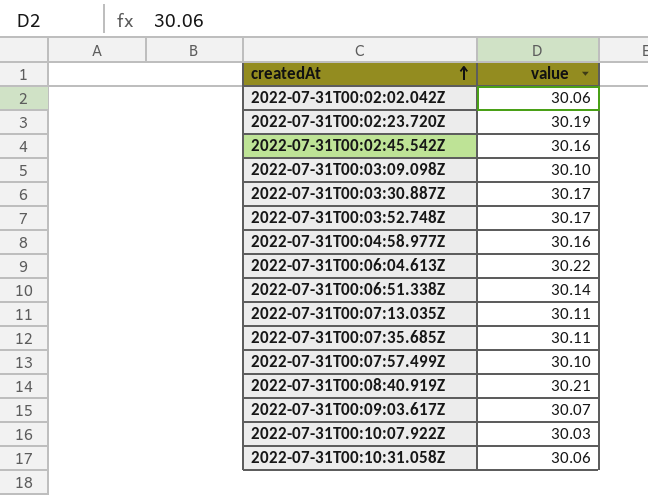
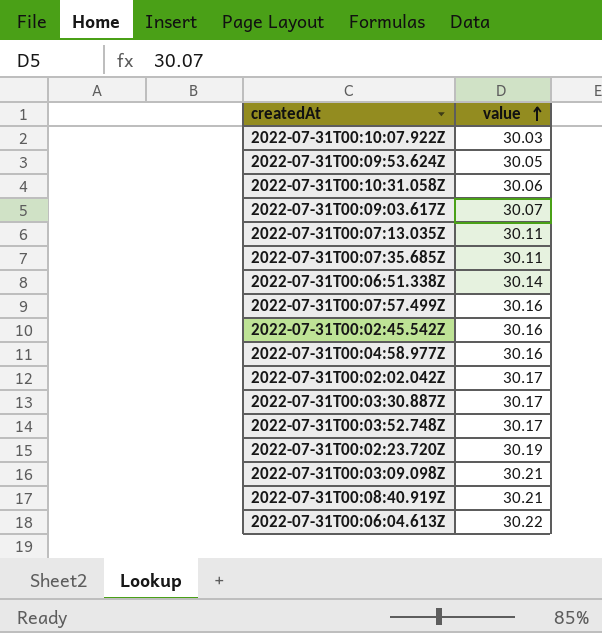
row order: createdAt ascending -> value ascending
row 2022-07-31T00:09:53.624Z: none -> 30.05
2022-07-31T00:07:57.499Z | value: 30.10 -> 30.16
2022-07-31T00:02:02.042Z | value: 30.06 -> 30.17
2022-07-31T00:03:09.098Z | value: 30.10 -> 30.21

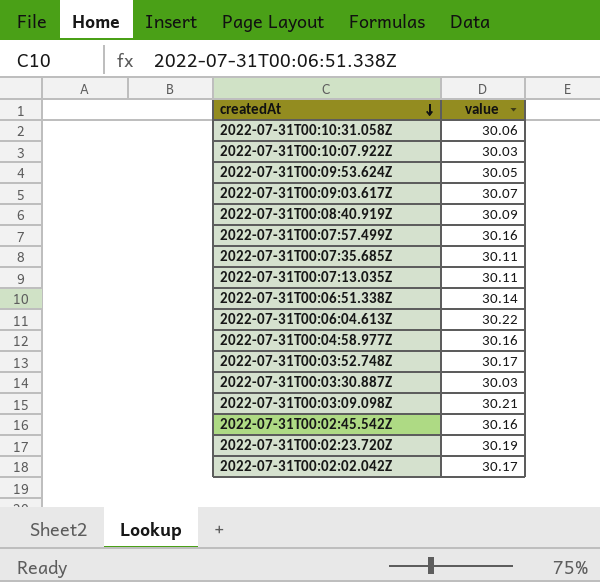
row order: value ascending -> createdAt descending
2022-07-31T00:08:40.919Z | value: 30.21 -> 30.09
2022-07-31T00:03:30.887Z | value: 30.17 -> 30.03

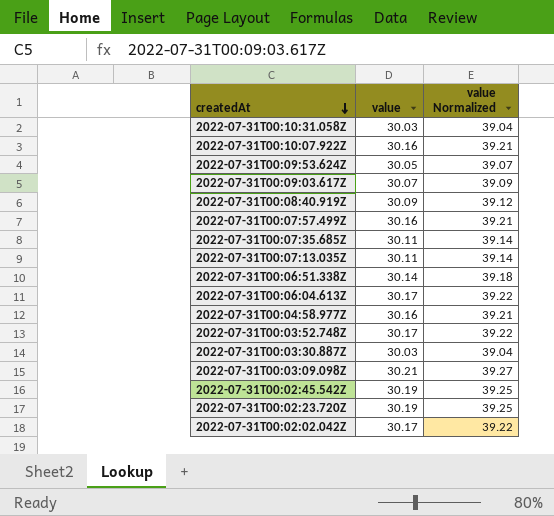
column value Normalized | formula: none -> [value] * 1.3
2022-07-31T00:10:31.058Z | value: 30.06 -> 30.03
2022-07-31T00:10:07.922Z | value: 30.03 -> 30.16
2022-07-31T00:06:04.613Z | value: 30.22 -> 30.17
2022-07-31T00:02:45.542Z | value: 30.16 -> 30.19

